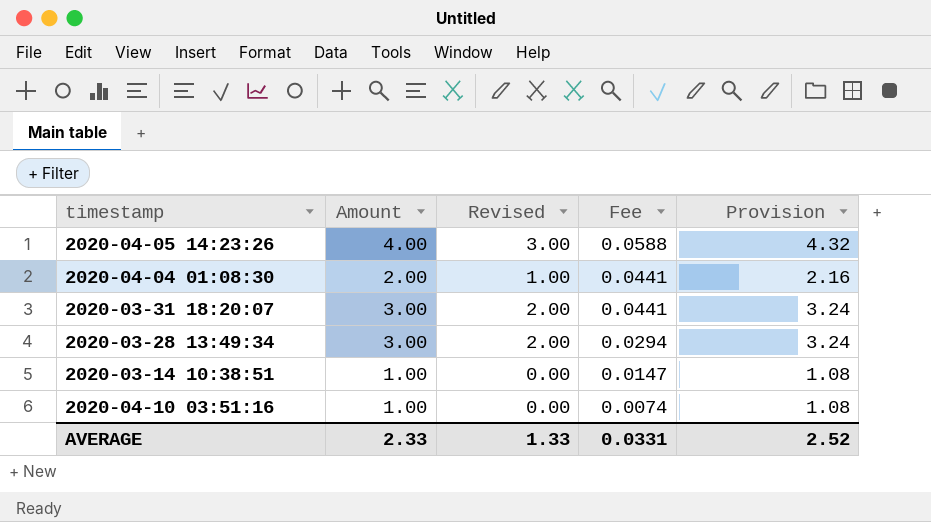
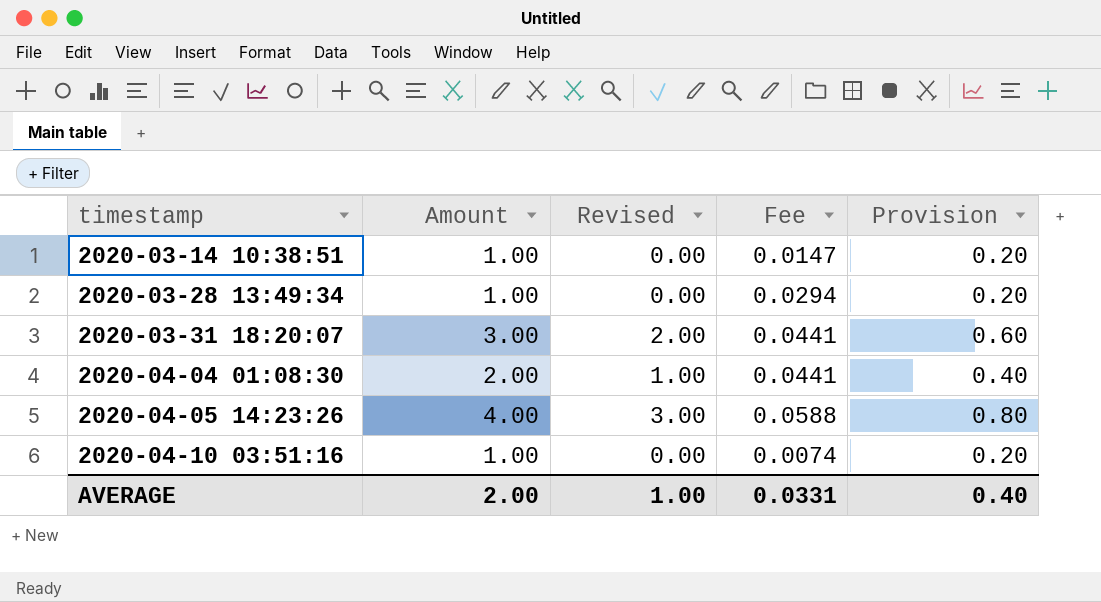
row order: Fee descending -> timestamp ascending
column Provision | formula: [Amount] * 1.08 -> [Amount] * 0.2
2020-03-28 13:49:34 | Amount: 3.00 -> 1.00
2020-03-28 13:49:34 | Revised: 2.00 -> 0.00
AVERAGE | Amount: 2.33 -> 2.00
AVERAGE | Revised: 1.33 -> 1.00
AVERAGE | Provision: 2.52 -> 0.40

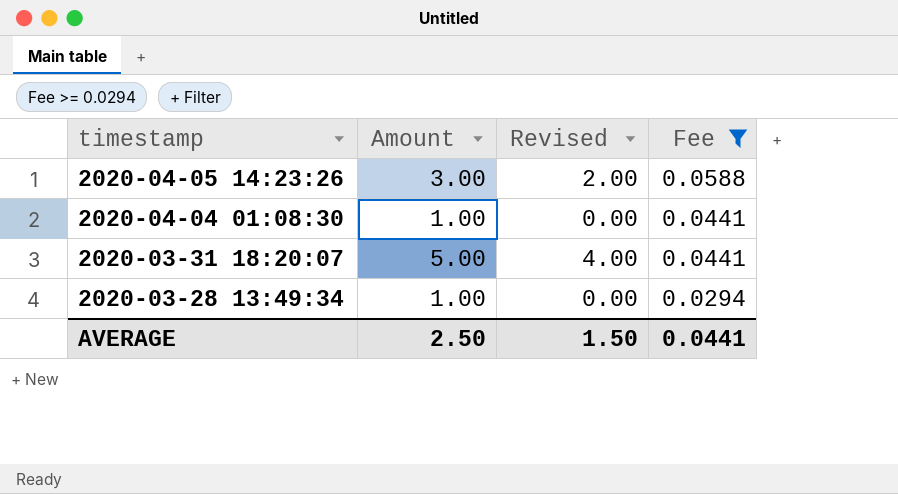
filter: none -> Fee >= 0.0294
row order: timestamp ascending -> timestamp descending
column Provision | formula: [Amount] * 0.2 -> none
2020-04-05 14:23:26 | Amount: 4.00 -> 3.00
2020-04-05 14:23:26 | Revised: 3.00 -> 2.00
2020-04-04 01:08:30 | Amount: 2.00 -> 1.00
2020-04-04 01:08:30 | Revised: 1.00 -> 0.00
2020-03-31 18:20:07 | Amount: 3.00 -> 5.00
2020-03-31 18:20:07 | Revised: 2.00 -> 4.00
AVERAGE | Amount: 2.00 -> 2.50
AVERAGE | Revised: 1.00 -> 1.50
AVERAGE | Fee: 0.0331 -> 0.0441

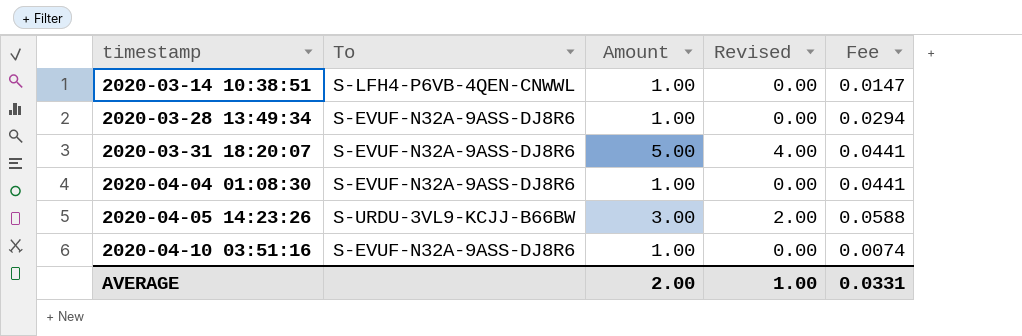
filter: Fee >= 0.0294 -> none
row order: timestamp descending -> timestamp ascending
column To | position: none -> 2
AVERAGE | Amount: 2.50 -> 2.00
AVERAGE | Revised: 1.50 -> 1.00
AVERAGE | Fee: 0.0441 -> 0.0331

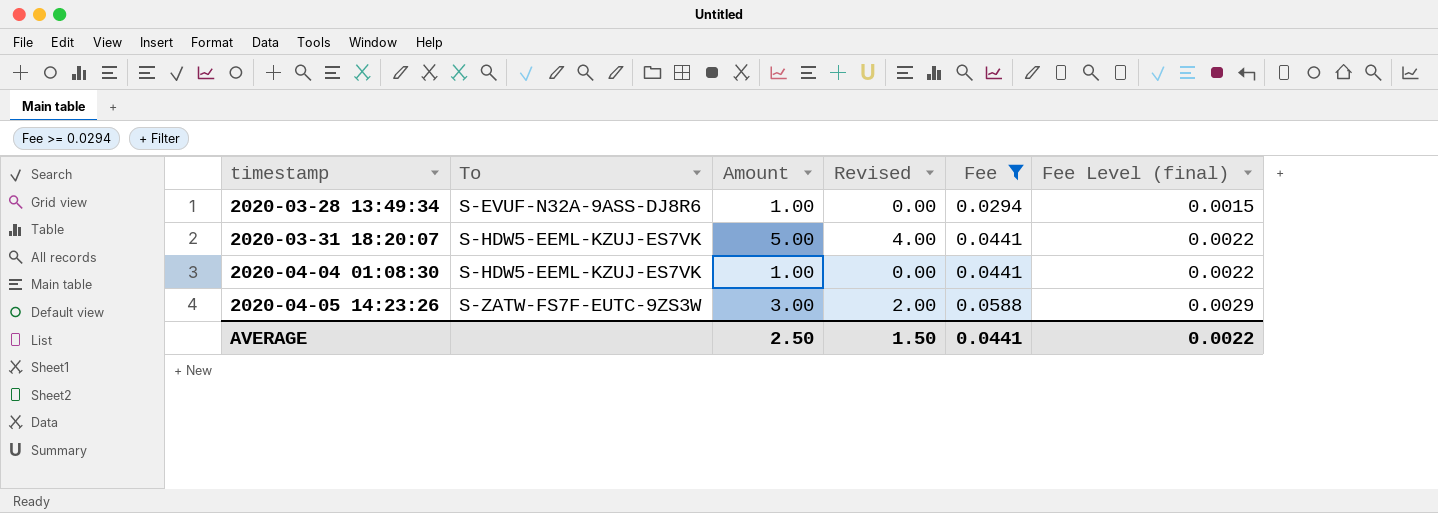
filter: none -> Fee >= 0.0294
column Fee Level (final) | formula: none -> [Fee] * 0.05
2020-03-31 18:20:07 | To: S-EVUF-N32A-9ASS-DJ8R6 -> S-HDW5-EEML-KZUJ-ES7VK
2020-04-04 01:08:30 | To: S-EVUF-N32A-9ASS-DJ8R6 -> S-HDW5-EEML-KZUJ-ES7VK
2020-04-05 14:23:26 | To: S-URDU-3VL9-KCJJ-B66BW -> S-ZATW-FS7F-EUTC-9ZS3W
AVERAGE | Amount: 2.00 -> 2.50
AVERAGE | Revised: 1.00 -> 1.50
AVERAGE | Fee: 0.0331 -> 0.0441

